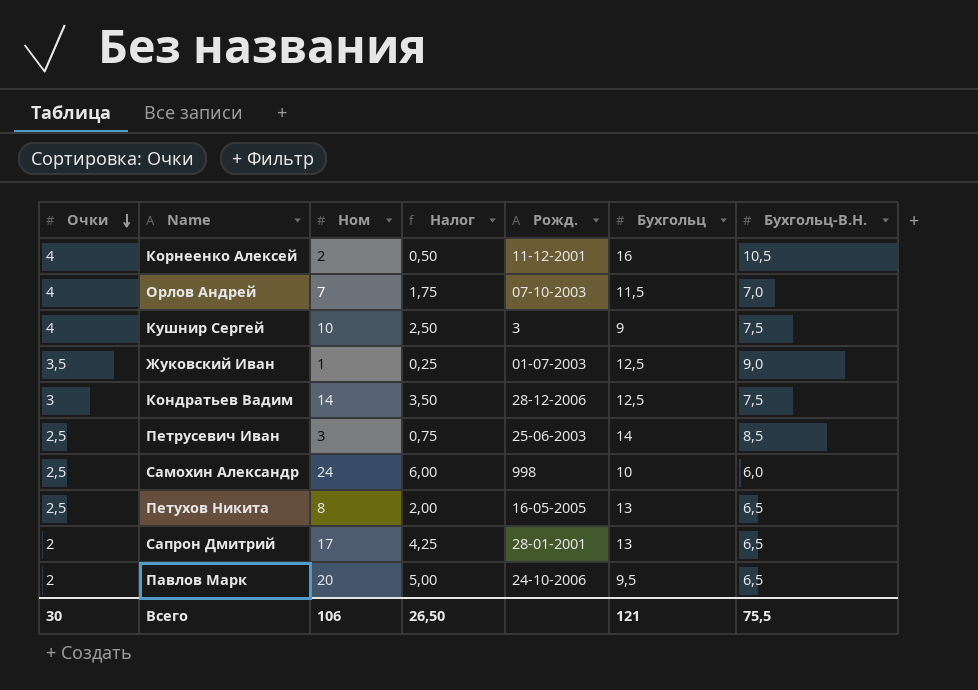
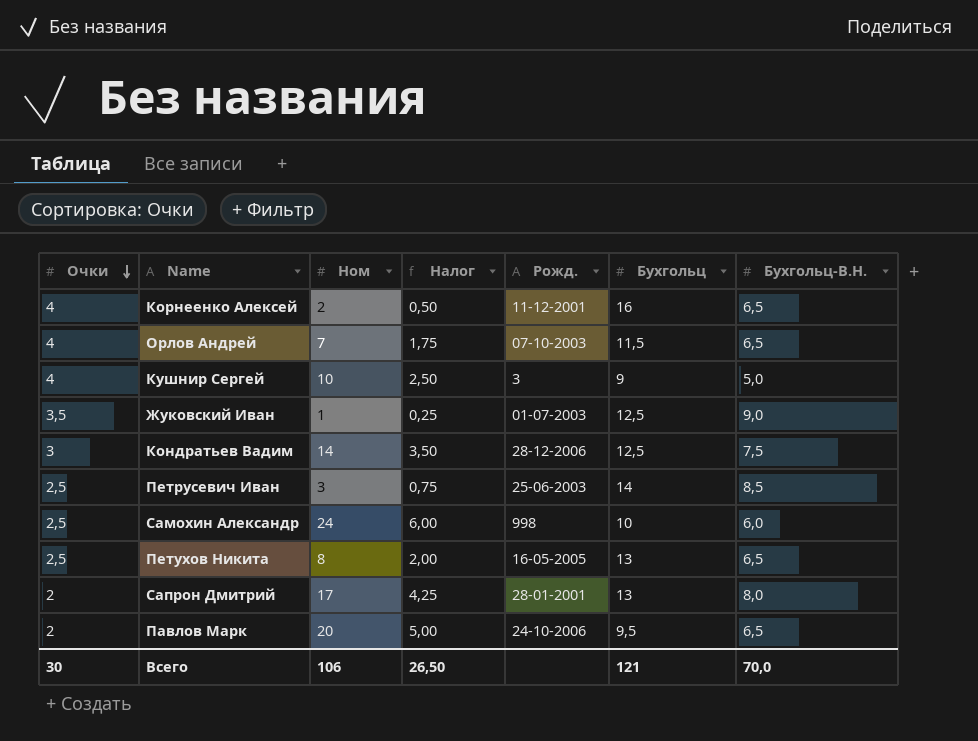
Корнеенко Алексей | Бухгольц-В.Н.: 10,5 -> 6,5
Орлов Андрей | Бухгольц-В.Н.: 7,0 -> 6,5
Кушнир Сергей | Бухгольц-В.Н.: 7,5 -> 5,0
Сапрон Дмитрий | Бухгольц-В.Н.: 6,5 -> 8,0
Всего | Бухгольц-В.Н.: 75,5 -> 70,0

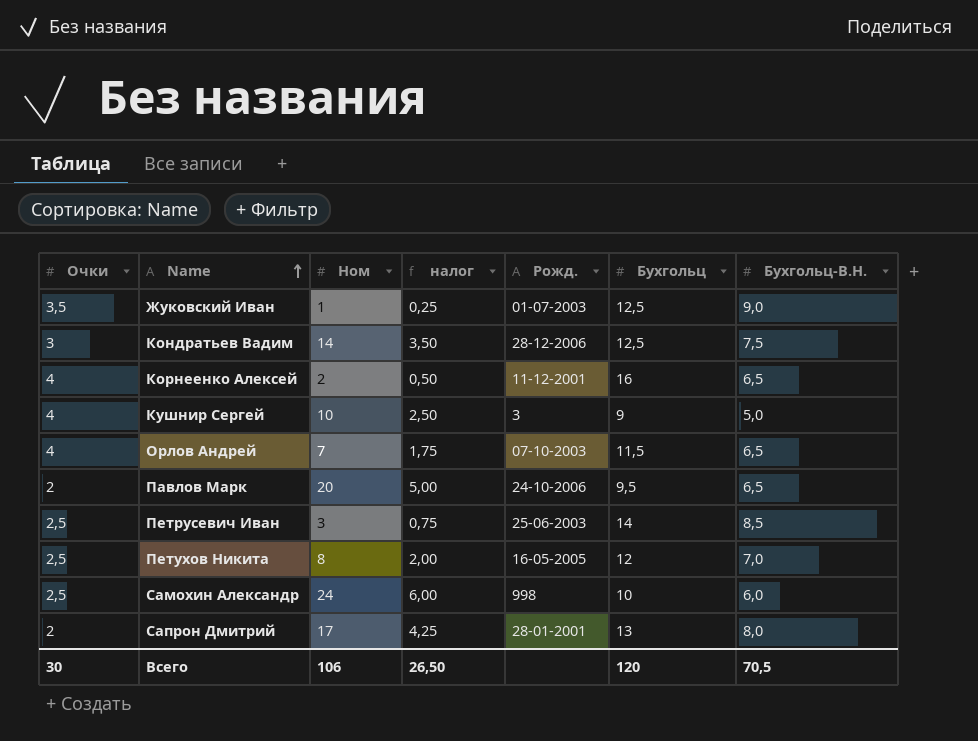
row order: Очки descending -> Name ascending
column name: Налог -> налог
Петухов Никита | Бухгольц: 13 -> 12
Петухов Никита | Бухгольц-В.Н.: 6,5 -> 7,0
Всего | Бухгольц: 121 -> 120
Всего | Бухгольц-В.Н.: 70,0 -> 70,5

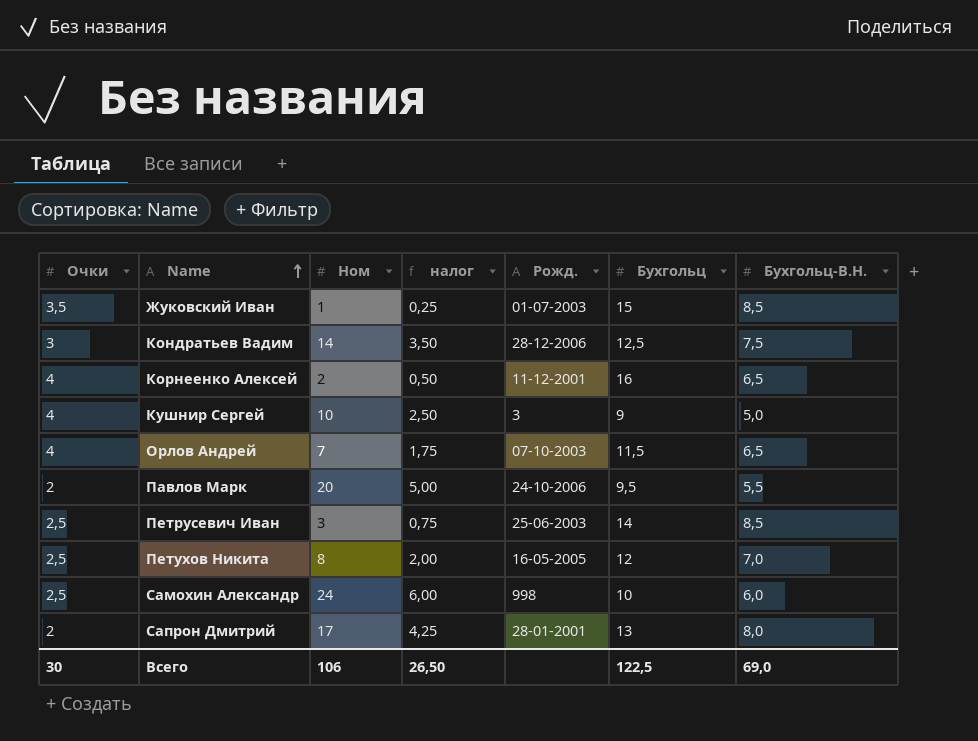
Жуковский Иван | Бухгольц: 12,5 -> 15
Жуковский Иван | Бухгольц-В.Н.: 9,0 -> 8,5
Павлов Марк | Бухгольц-В.Н.: 6,5 -> 5,5
Всего | Бухгольц: 120 -> 122,5
Всего | Бухгольц-В.Н.: 70,5 -> 69,0

